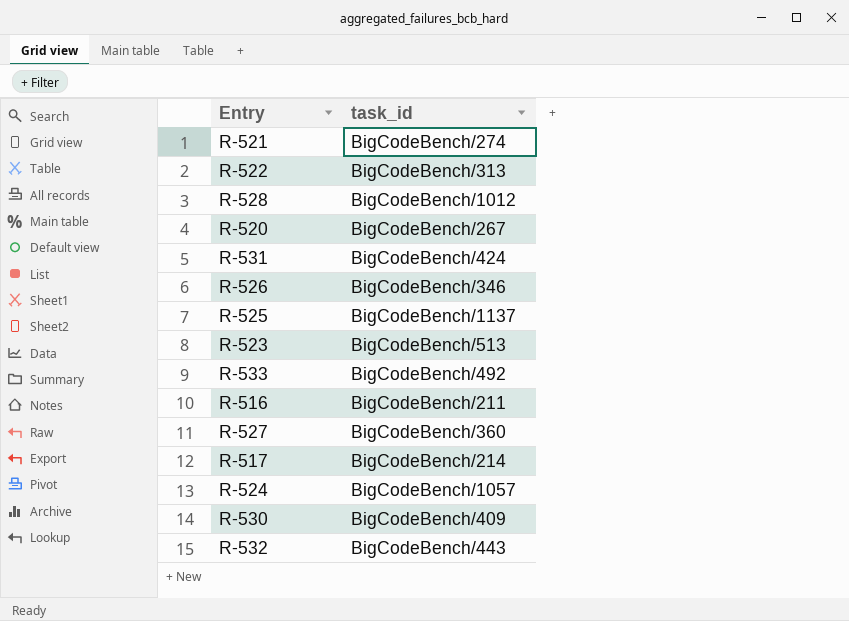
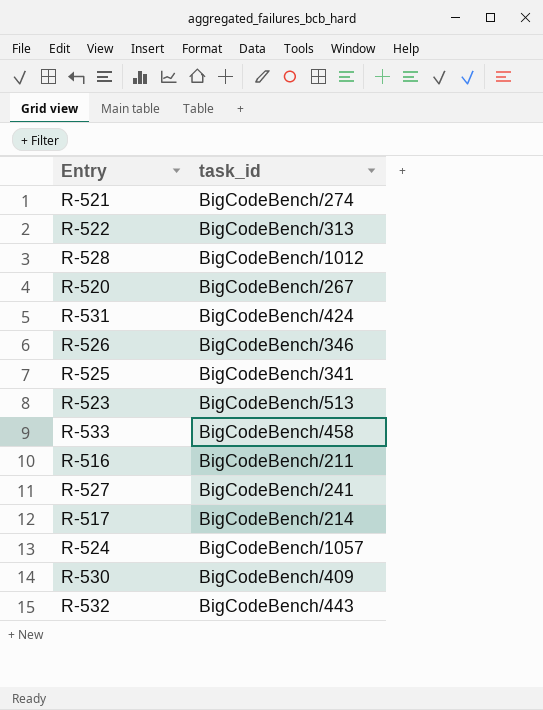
R-525 | task_id: BigCodeBench/1137 -> BigCodeBench/341
R-533 | task_id: BigCodeBench/492 -> BigCodeBench/458
R-527 | task_id: BigCodeBench/360 -> BigCodeBench/241

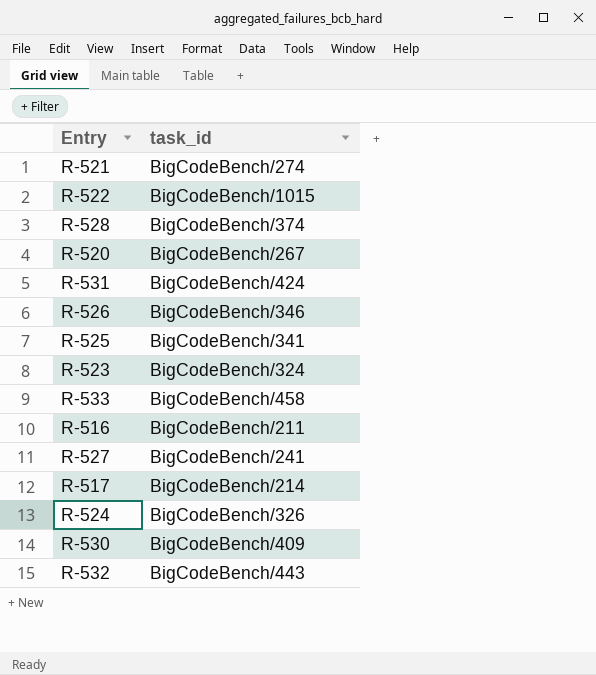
R-522 | task_id: BigCodeBench/313 -> BigCodeBench/1015
R-528 | task_id: BigCodeBench/1012 -> BigCodeBench/374
R-523 | task_id: BigCodeBench/513 -> BigCodeBench/324
R-524 | task_id: BigCodeBench/1057 -> BigCodeBench/326

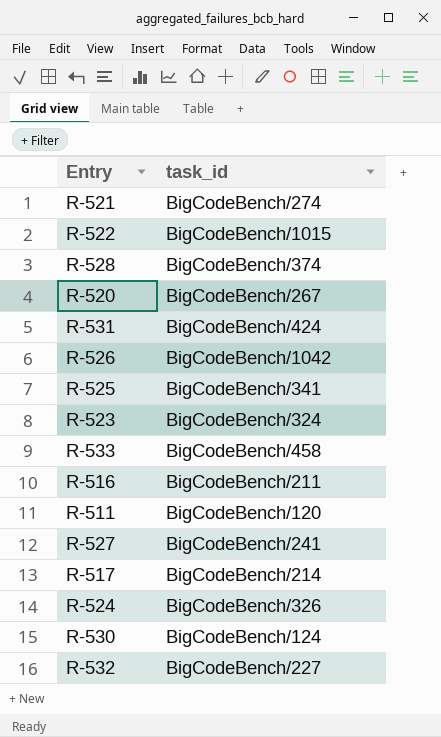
R-526 | task_id: BigCodeBench/346 -> BigCodeBench/1042
row R-511: none -> BigCodeBench/120
R-530 | task_id: BigCodeBench/409 -> BigCodeBench/124
R-532 | task_id: BigCodeBench/443 -> BigCodeBench/227

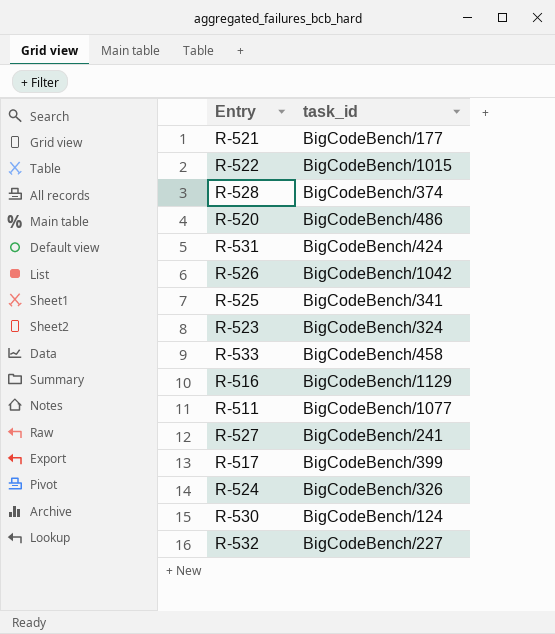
R-521 | task_id: BigCodeBench/274 -> BigCodeBench/177
R-520 | task_id: BigCodeBench/267 -> BigCodeBench/486
R-516 | task_id: BigCodeBench/211 -> BigCodeBench/1129
R-511 | task_id: BigCodeBench/120 -> BigCodeBench/1077
R-517 | task_id: BigCodeBench/214 -> BigCodeBench/399

